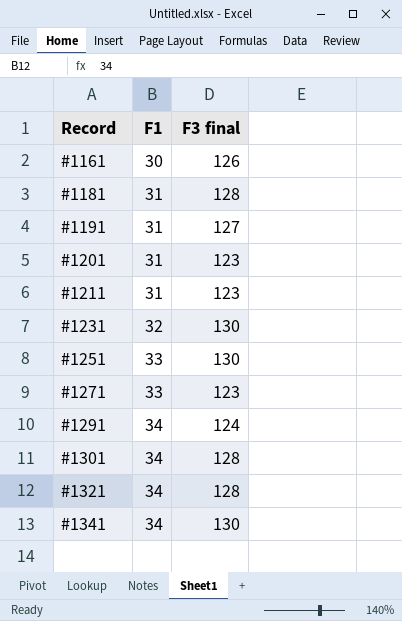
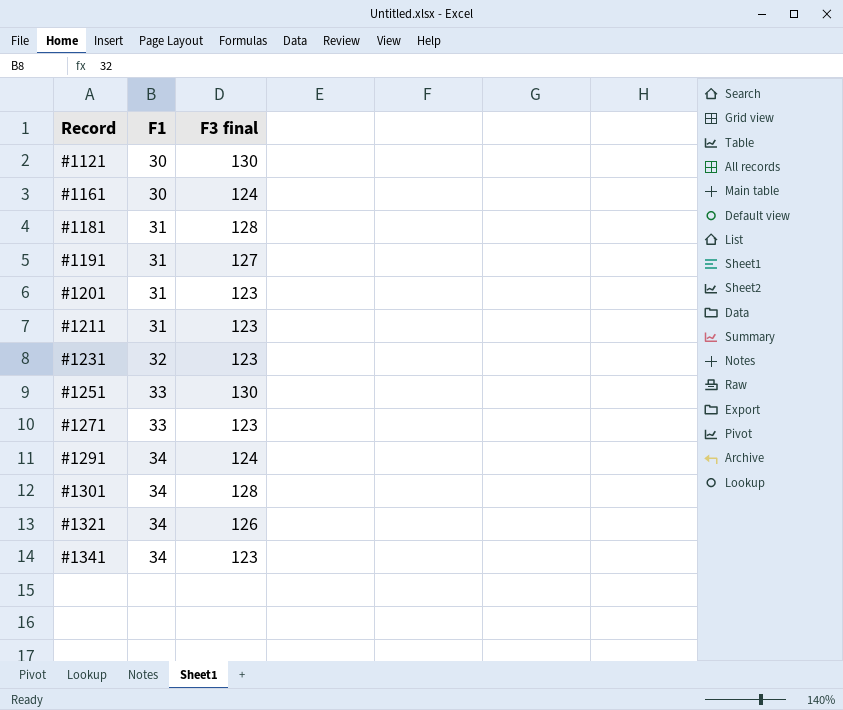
row #1121: none -> 30 | 130
#1161 | F3 final: 126 -> 124
#1231 | F3 final: 130 -> 123
#1321 | F3 final: 128 -> 126
#1341 | F3 final: 130 -> 123

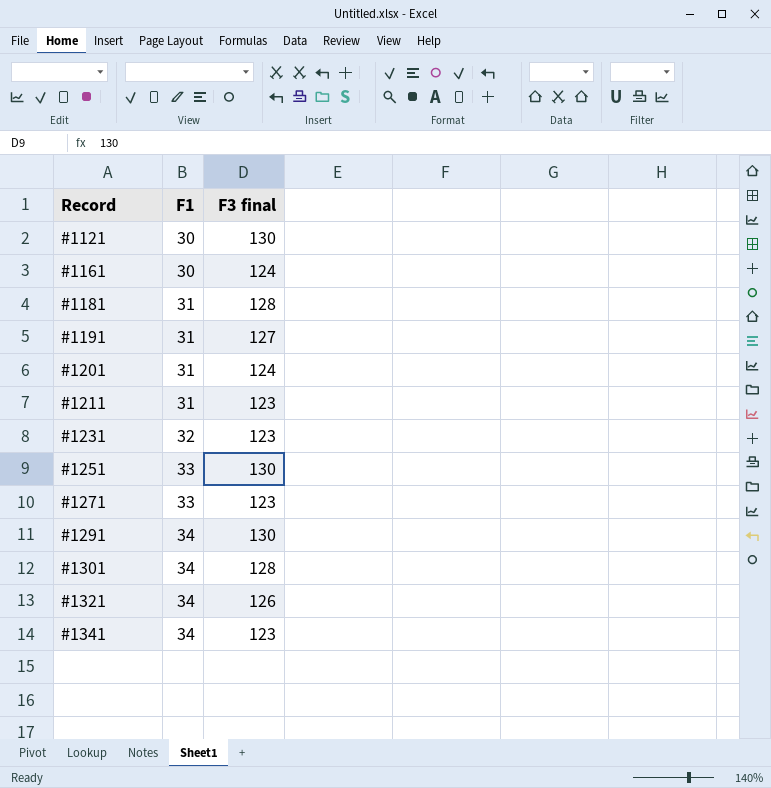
#1201 | F3 final: 123 -> 124
#1291 | F3 final: 124 -> 130

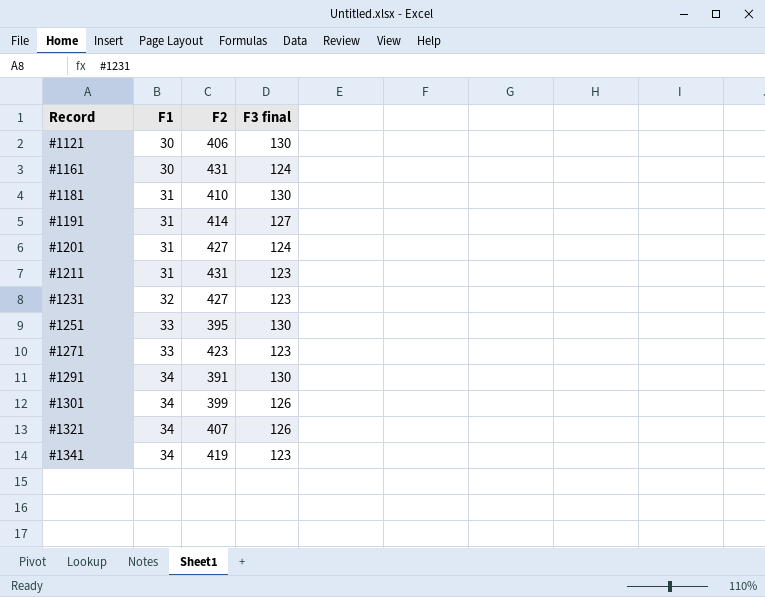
column F2 | position: none -> 3
#1181 | F3 final: 128 -> 130
#1301 | F3 final: 128 -> 126

